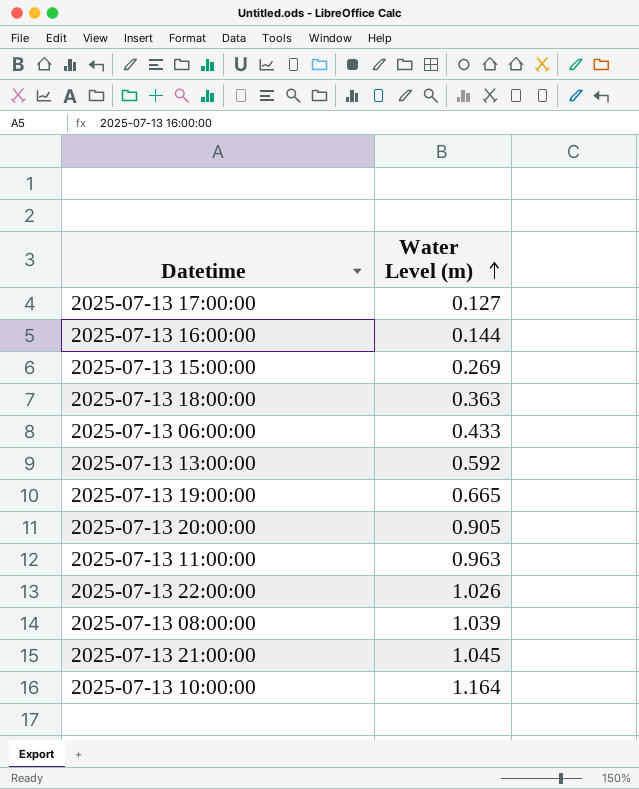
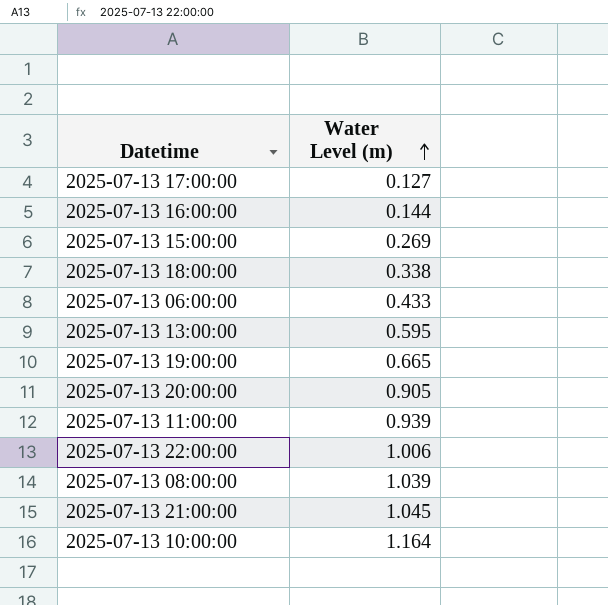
2025-07-13 18:00:00 | Water Level (m): 0.363 -> 0.338
2025-07-13 13:00:00 | Water Level (m): 0.592 -> 0.595
2025-07-13 11:00:00 | Water Level (m): 0.963 -> 0.939
2025-07-13 22:00:00 | Water Level (m): 1.026 -> 1.006

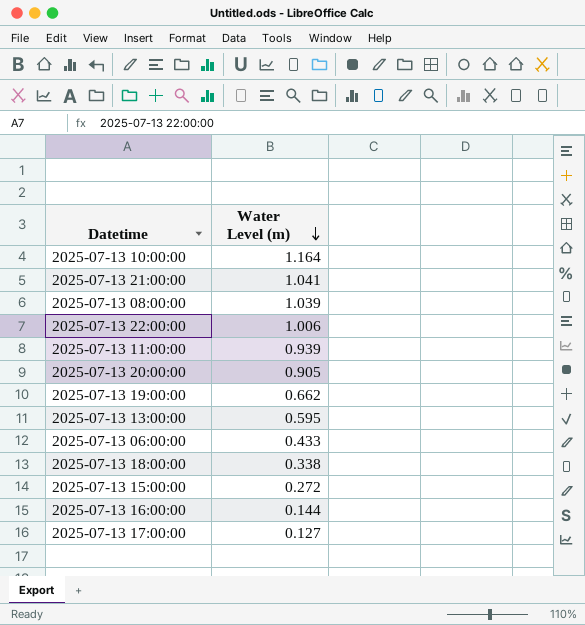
row order: Water Level (m) ascending -> Water Level (m) descending
2025-07-13 21:00:00 | Water Level (m): 1.045 -> 1.041
2025-07-13 19:00:00 | Water Level (m): 0.665 -> 0.662
2025-07-13 15:00:00 | Water Level (m): 0.269 -> 0.272

